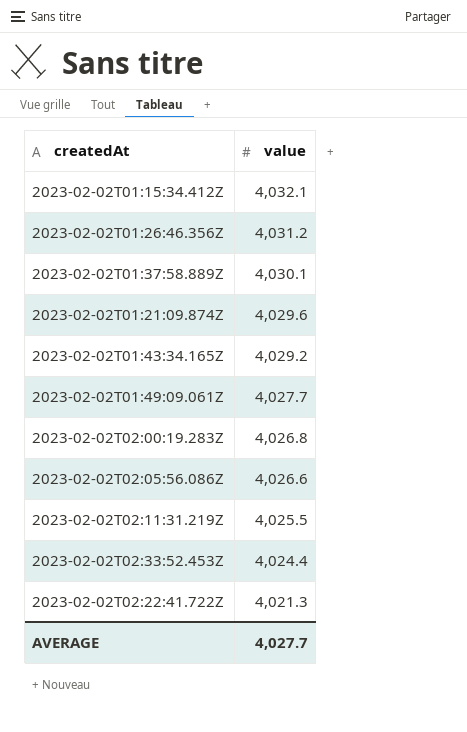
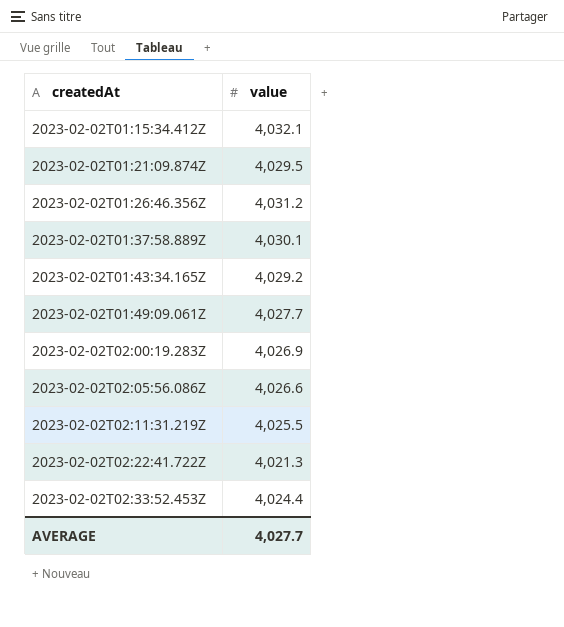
row order: value descending -> createdAt ascending
2023-02-02T01:21:09.874Z | value: 4,029.6 -> 4,029.5
2023-02-02T02:00:19.283Z | value: 4,026.8 -> 4,026.9

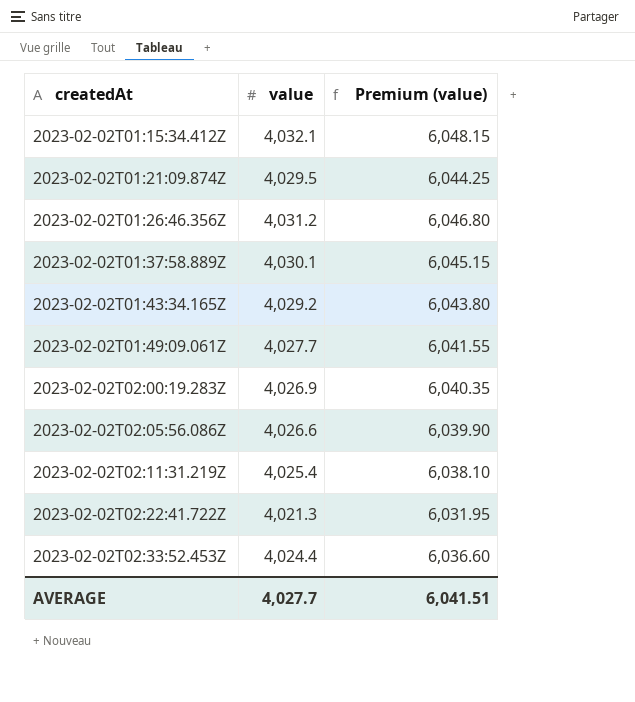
column Premium (value) | formula: none -> [value] * 1.5
2023-02-02T02:11:31.219Z | value: 4,025.5 -> 4,025.4

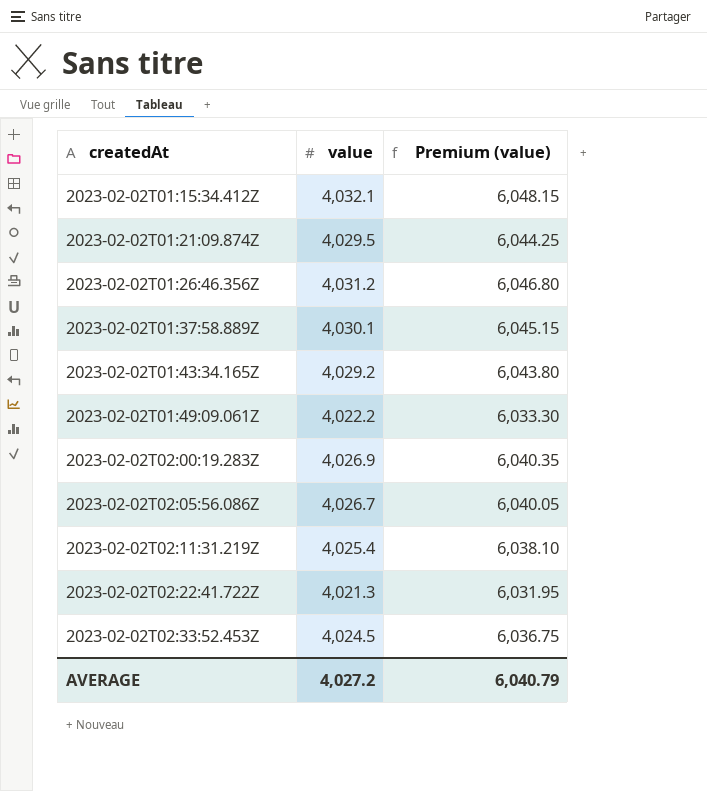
2023-02-02T01:49:09.061Z | value: 4,027.7 -> 4,022.2
2023-02-02T01:49:09.061Z | Premium (value): 6,041.55 -> 6,033.30
2023-02-02T02:05:56.086Z | value: 4,026.6 -> 4,026.7
2023-02-02T02:05:56.086Z | Premium (value): 6,039.90 -> 6,040.05
2023-02-02T02:33:52.453Z | value: 4,024.4 -> 4,024.5
2023-02-02T02:33:52.453Z | Premium (value): 6,036.60 -> 6,036.75
AVERAGE | value: 4,027.7 -> 4,027.2
AVERAGE | Premium (value): 6,041.51 -> 6,040.79

